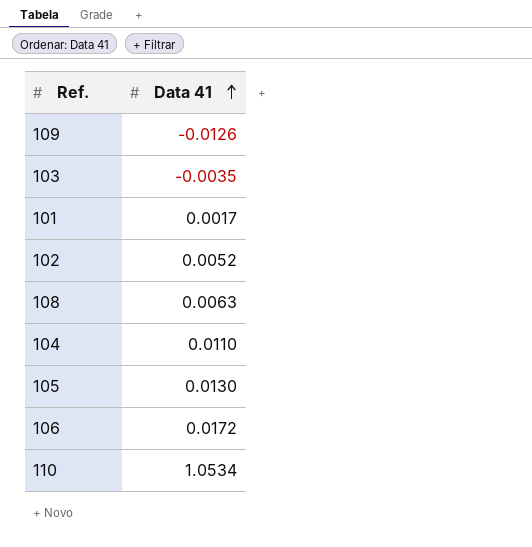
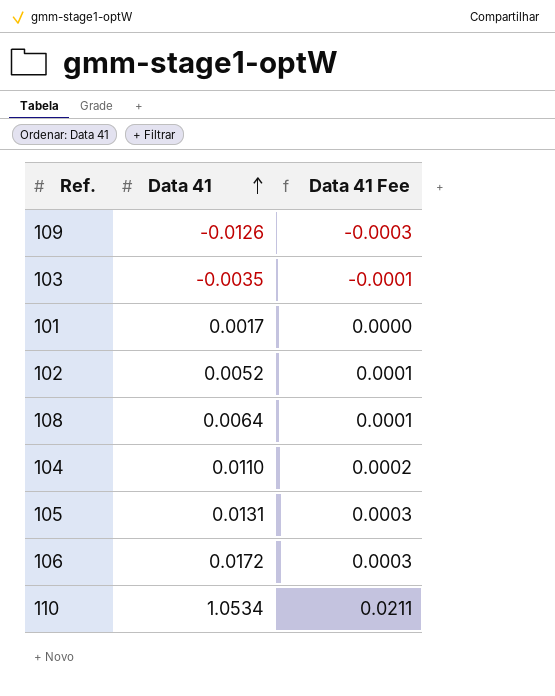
column Data 41 Fee | formula: none -> [Data 41] * 0.02
108 | Data 41: 0.0063 -> 0.0064
105 | Data 41: 0.0130 -> 0.0131

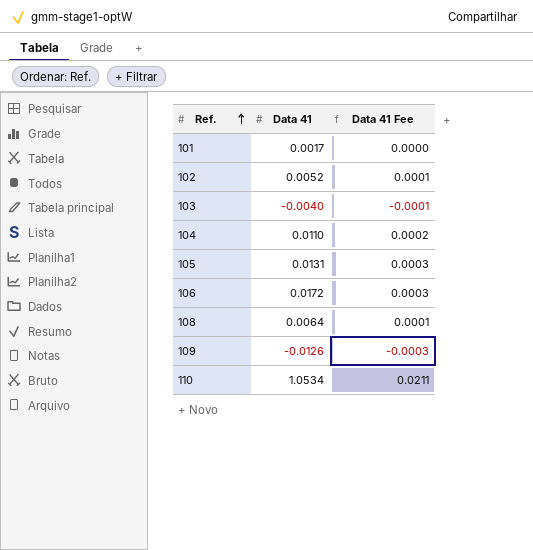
row order: Data 41 ascending -> Ref. ascending
103 | Data 41: -0.0035 -> -0.0040

